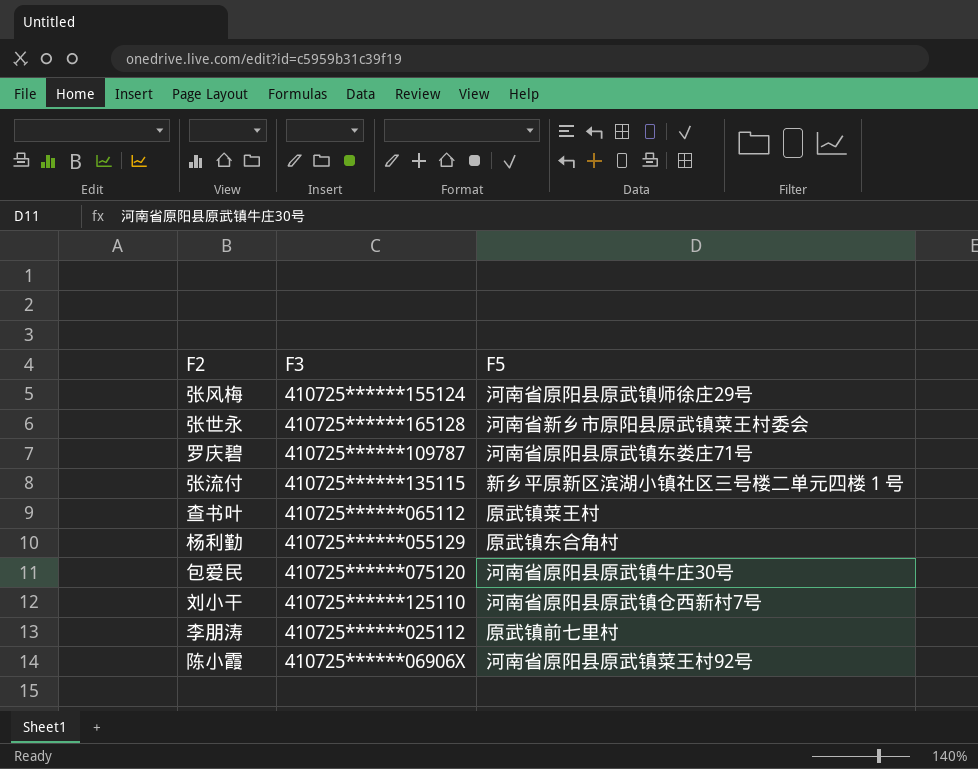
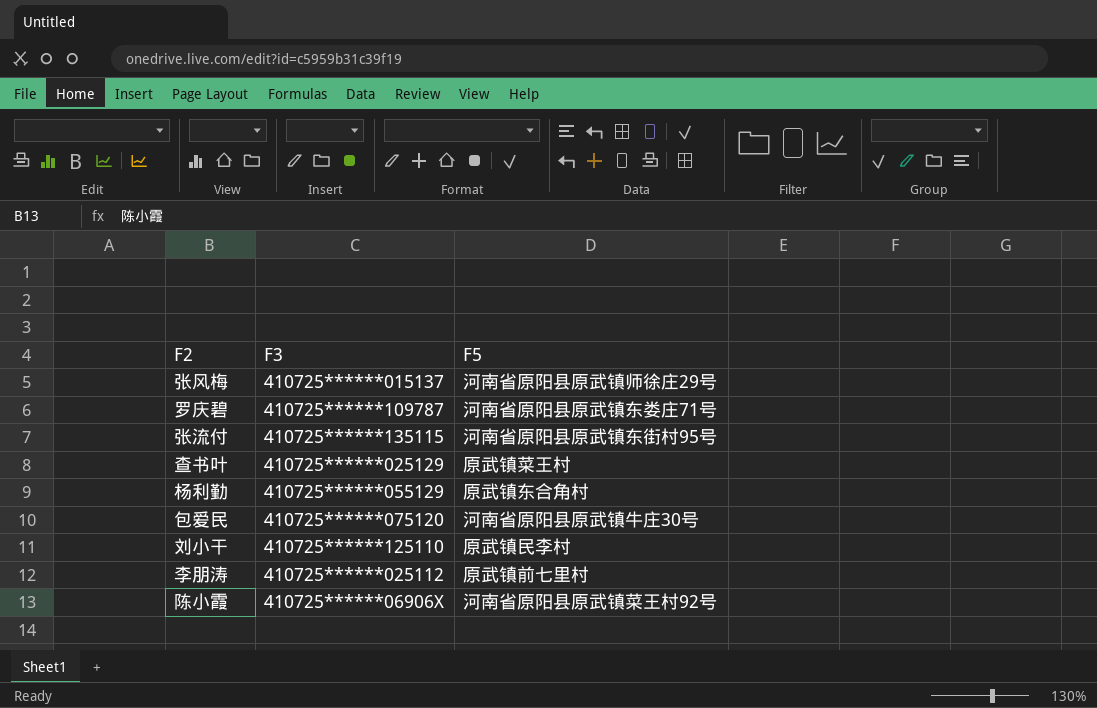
row 张世永: 410725******165128 | 河南省新乡市原阳县原武镇菜王村委会 -> none
张风梅 | F3: 410725******155124 -> 410725******015137
张流付 | F5: 新乡平原新区滨湖小镇社区三号楼二单元四楼１号 -> 河南省原阳县原武镇东街村95号
查书叶 | F3: 410725******065112 -> 410725******025129
刘小干 | F5: 河南省原阳县原武镇仓西新村7号 -> 原武镇民李村

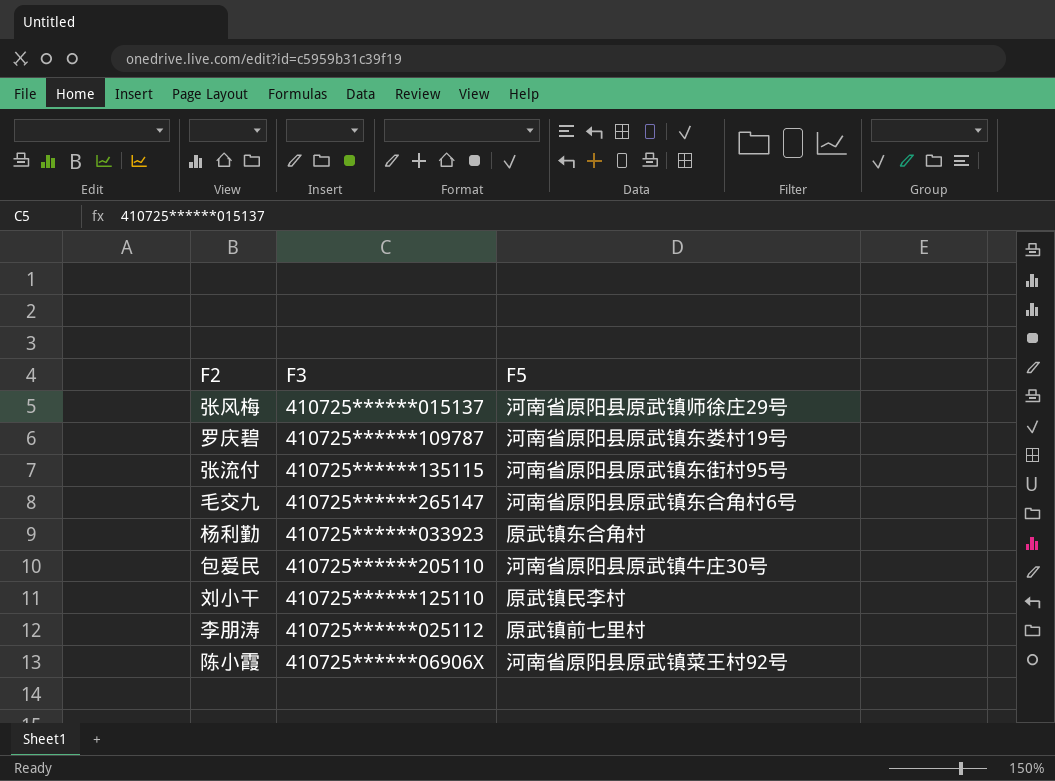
row 查书叶: 410725******025129 | 原武镇菜王村 -> none
罗庆碧 | F5: 河南省原阳县原武镇东娄庄71号 -> 河南省原阳县原武镇东娄村19号
row 毛交九: none -> 410725******265147 | 河南省原阳县原武镇东合角村6号
杨利勤 | F3: 410725******055129 -> 410725******033923
包爱民 | F3: 410725******075120 -> 410725******205110

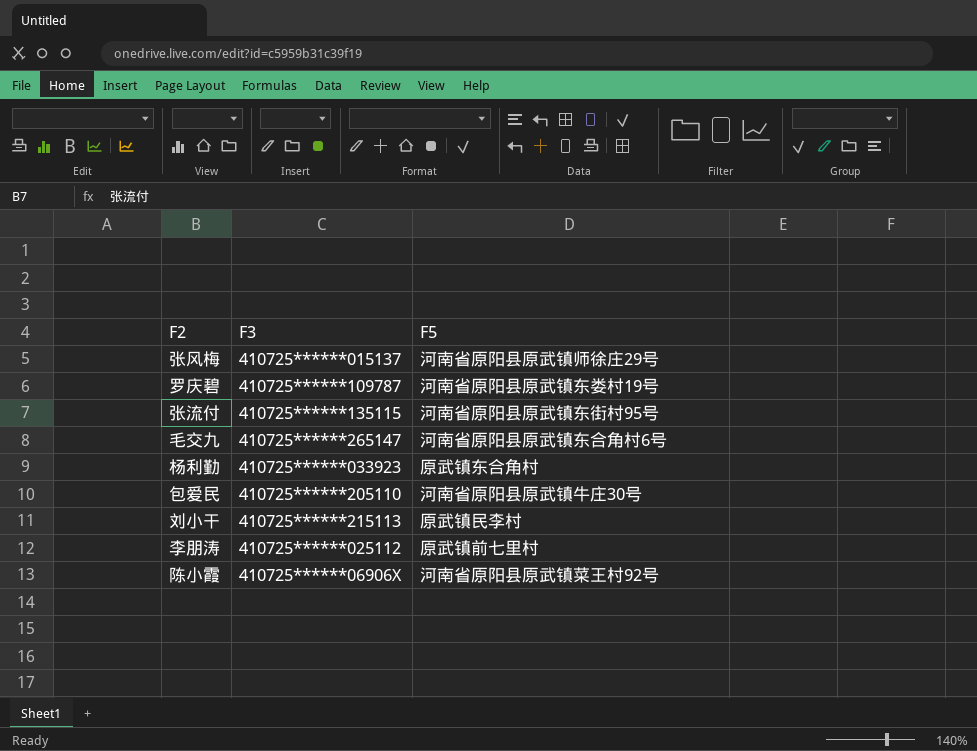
刘小干 | F3: 410725******125110 -> 410725******215113

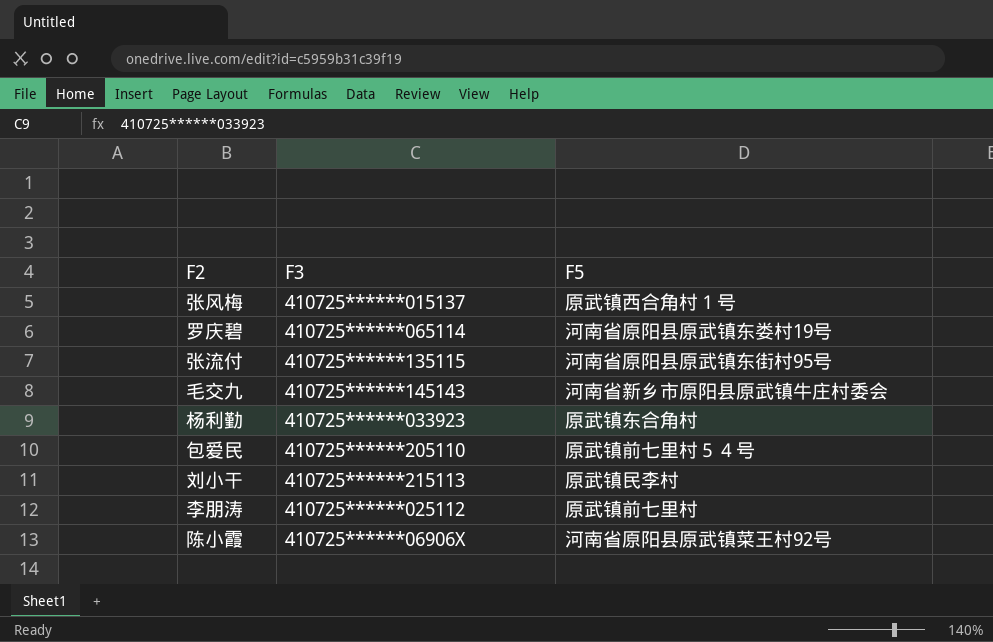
张风梅 | F5: 河南省原阳县原武镇师徐庄29号 -> 原武镇西合角村１号
罗庆碧 | F3: 410725******109787 -> 410725******065114
毛交九 | F3: 410725******265147 -> 410725******145143
毛交九 | F5: 河南省原阳县原武镇东合角村6号 -> 河南省新乡市原阳县原武镇牛庄村委会
包爱民 | F5: 河南省原阳县原武镇牛庄30号 -> 原武镇前七里村５４号

